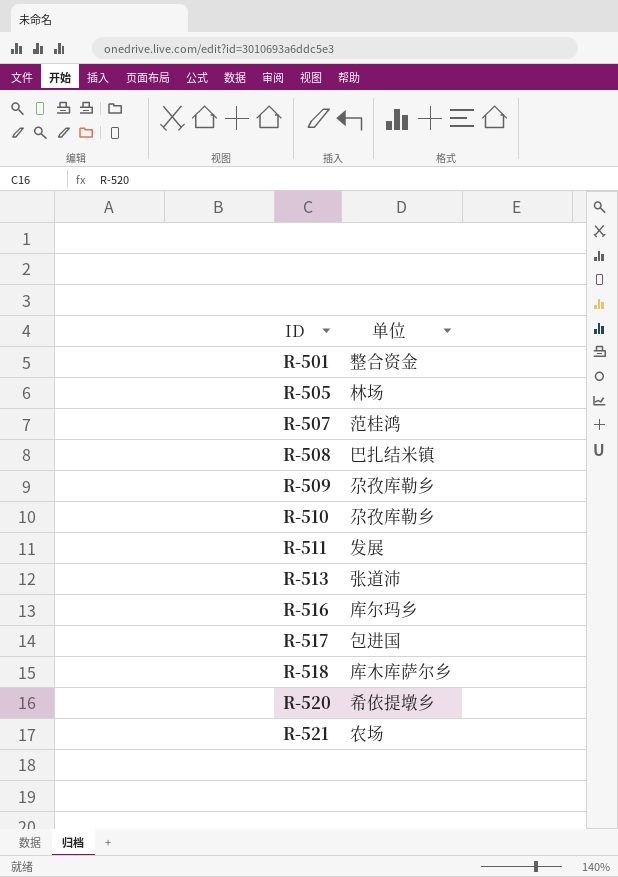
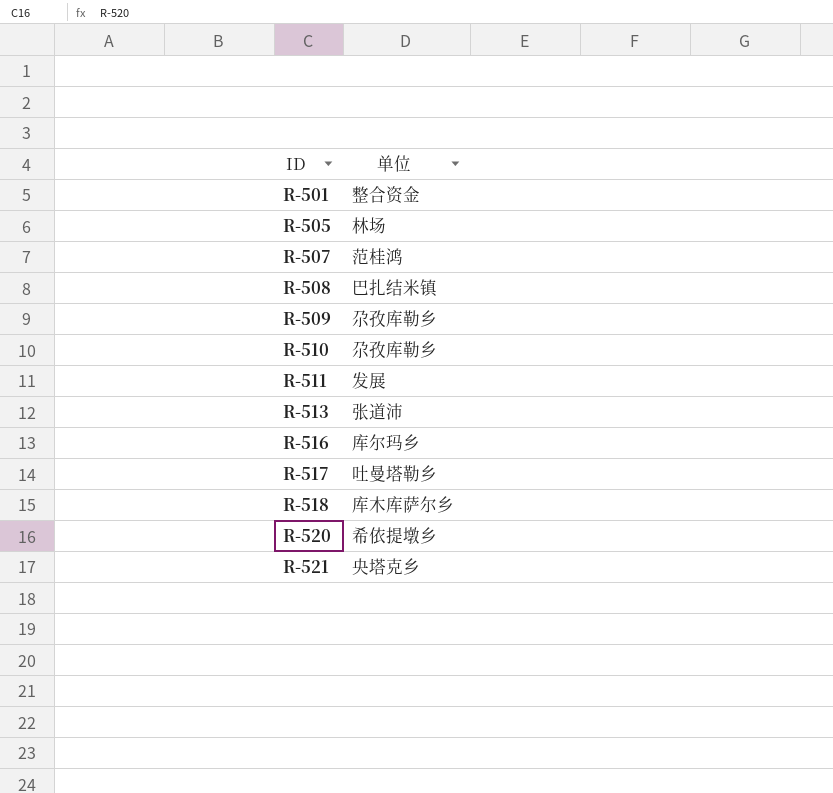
R-517 | 单位: 包进国 -> 吐曼塔勒乡
R-521 | 单位: 农场 -> 央塔克乡

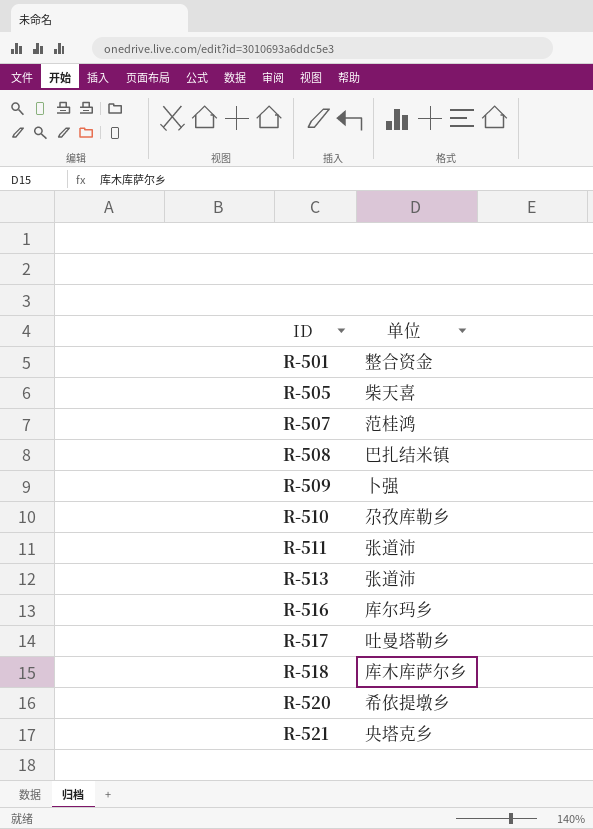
R-505 | 单位: 林场 -> 柴天喜
R-509 | 单位: 尕孜库勒乡 -> 卜强
R-511 | 单位: 发展 -> 张道沛

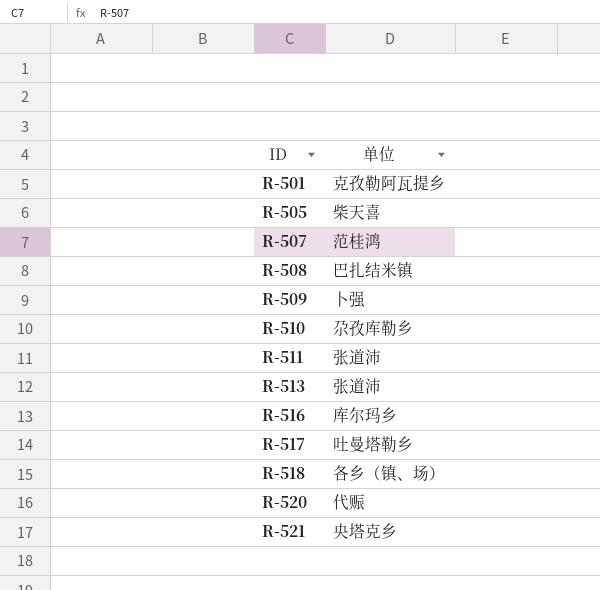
R-501 | 单位: 整合资金 -> 克孜勒阿瓦提乡
R-518 | 单位: 库木库萨尔乡 -> 各乡（镇、场）
R-520 | 单位: 希依提墩乡 -> 代赈

